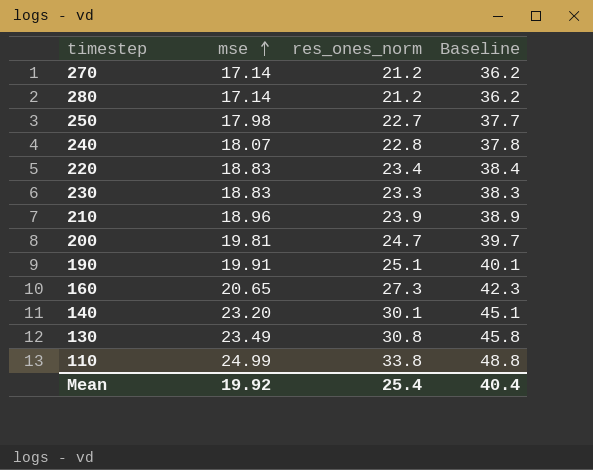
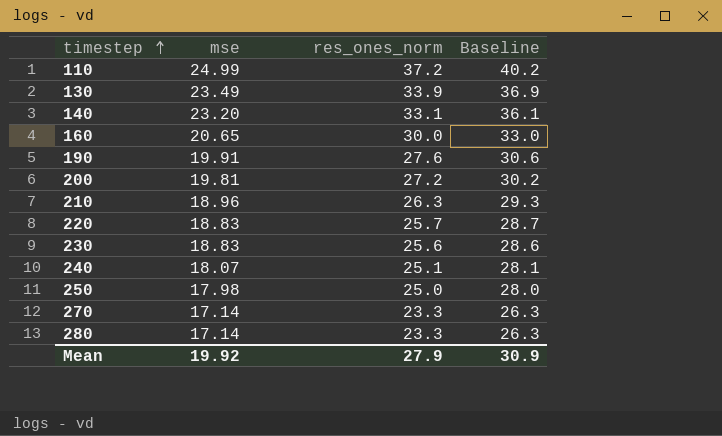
row order: mse ascending -> timestep ascending
column Baseline | formula: [res_ones_norm] + 15 -> [res_ones_norm] + 3
110 | res_ones_norm: 33.8 -> 37.2
130 | res_ones_norm: 30.8 -> 33.9
140 | res_ones_norm: 30.1 -> 33.1
160 | res_ones_norm: 27.3 -> 30.0
190 | res_ones_norm: 25.1 -> 27.6
200 | res_ones_norm: 24.7 -> 27.2
210 | res_ones_norm: 23.9 -> 26.3
220 | res_ones_norm: 23.4 -> 25.7
230 | res_ones_norm: 23.3 -> 25.6
240 | res_ones_norm: 22.8 -> 25.1
250 | res_ones_norm: 22.7 -> 25.0
270 | res_ones_norm: 21.2 -> 23.3
280 | res_ones_norm: 21.2 -> 23.3
Mean | res_ones_norm: 25.4 -> 27.9
Mean | Baseline: 40.4 -> 30.9

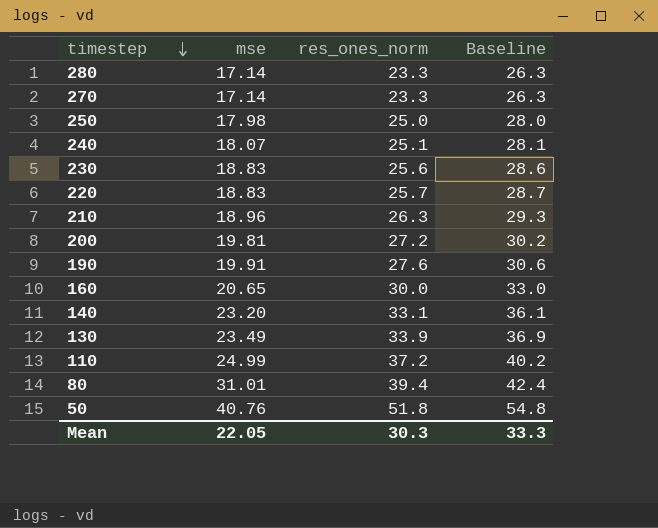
row order: timestep ascending -> timestep descending
row 80: none -> 31.01 | 39.4 | 42.4
row 50: none -> 40.76 | 51.8 | 54.8
Mean | mse: 19.92 -> 22.05
Mean | res_ones_norm: 27.9 -> 30.3
Mean | Baseline: 30.9 -> 33.3

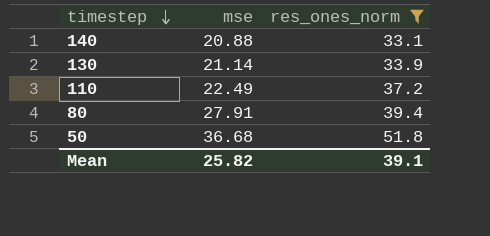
filter: none -> res_ones_norm >= 33.1
column Baseline | formula: [res_ones_norm] + 3 -> none
140 | mse: 23.20 -> 20.88
130 | mse: 23.49 -> 21.14
110 | mse: 24.99 -> 22.49
80 | mse: 31.01 -> 27.91
50 | mse: 40.76 -> 36.68
Mean | mse: 22.05 -> 25.82
Mean | res_ones_norm: 30.3 -> 39.1

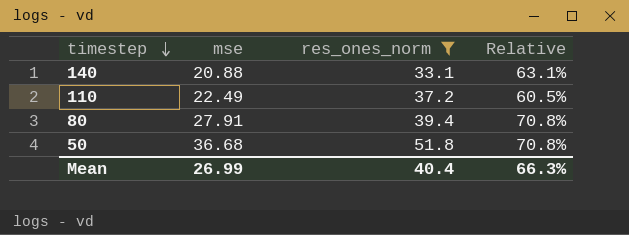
column Relative | formula: none -> [mse] / [res_ones_norm]
row 130: 21.14 | 33.9 -> none
Mean | mse: 25.82 -> 26.99
Mean | res_ones_norm: 39.1 -> 40.4

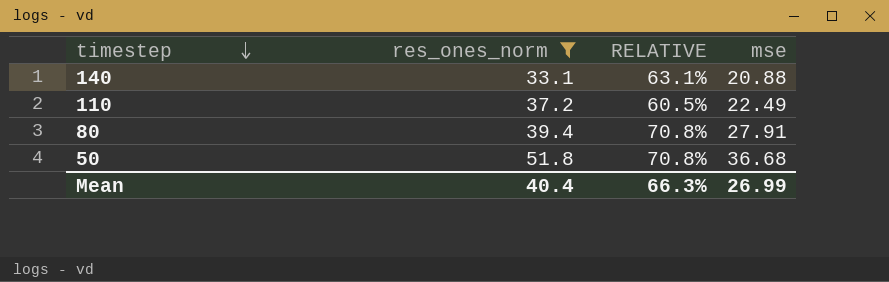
column name: Relative -> RELATIVE
column mse | position: 2 -> 4

